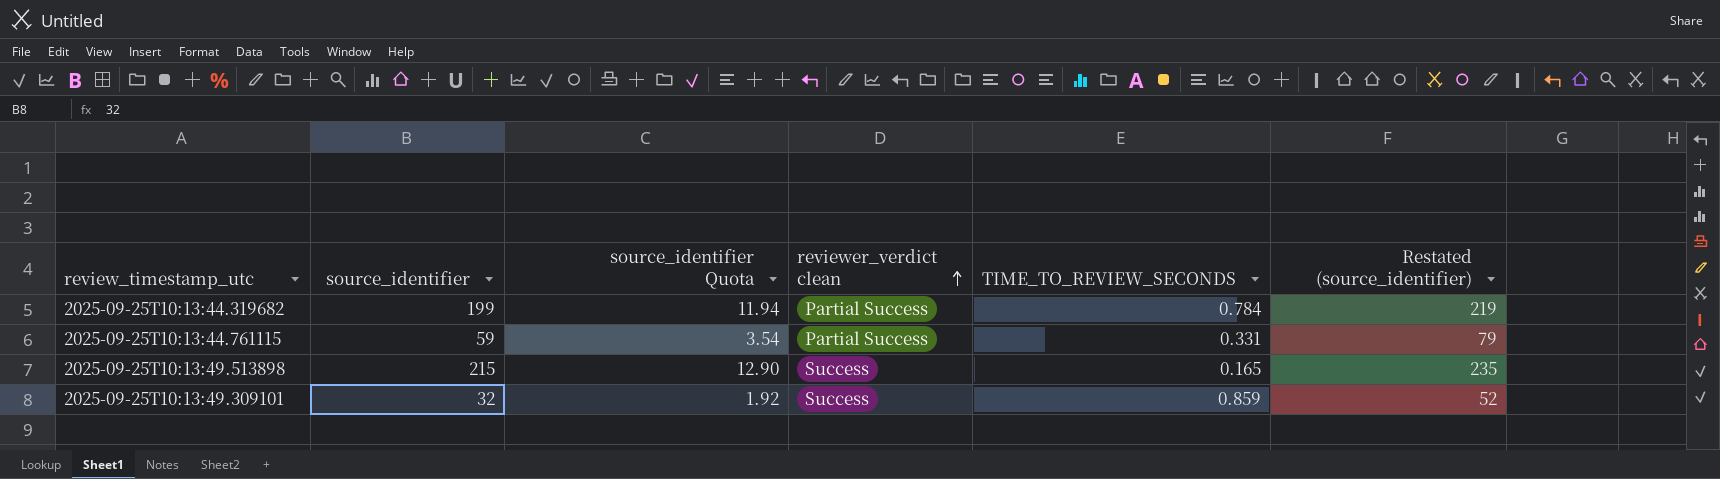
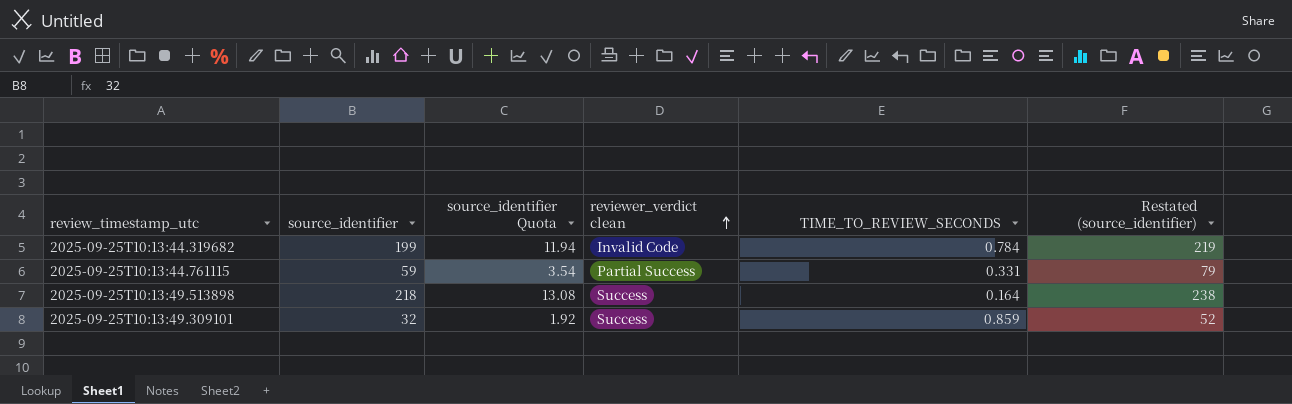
2025-09-25T10:13:44.319682 | reviewer_verdict clean: Partial Success -> Invalid Code
2025-09-25T10:13:49.513898 | source_identifier: 215 -> 218
2025-09-25T10:13:49.513898 | source_identifier Quota: 12.90 -> 13.08
2025-09-25T10:13:49.513898 | TIME_TO_REVIEW_SECONDS: 0.165 -> 0.164
2025-09-25T10:13:49.513898 | Restated (source_identifier): 235 -> 238

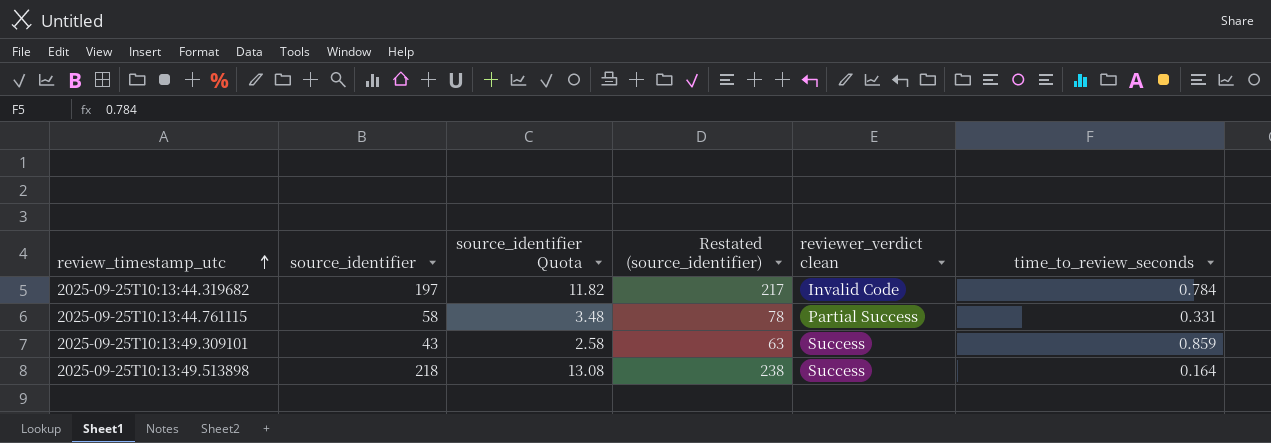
row order: reviewer_verdict clean ascending -> review_timestamp_utc ascending
column Restated (source_identifier) | position: 6 -> 4
column name: TIME_TO_REVIEW_SECONDS -> time_to_review_seconds
2025-09-25T10:13:44.319682 | source_identifier: 199 -> 197
2025-09-25T10:13:44.319682 | source_identifier Quota: 11.94 -> 11.82
2025-09-25T10:13:44.319682 | Restated (source_identifier): 219 -> 217
2025-09-25T10:13:44.761115 | source_identifier: 59 -> 58
2025-09-25T10:13:44.761115 | source_identifier Quota: 3.54 -> 3.48
2025-09-25T10:13:44.761115 | Restated (source_identifier): 79 -> 78
2025-09-25T10:13:49.309101 | source_identifier: 32 -> 43
2025-09-25T10:13:49.309101 | source_identifier Quota: 1.92 -> 2.58
2025-09-25T10:13:49.309101 | Restated (source_identifier): 52 -> 63

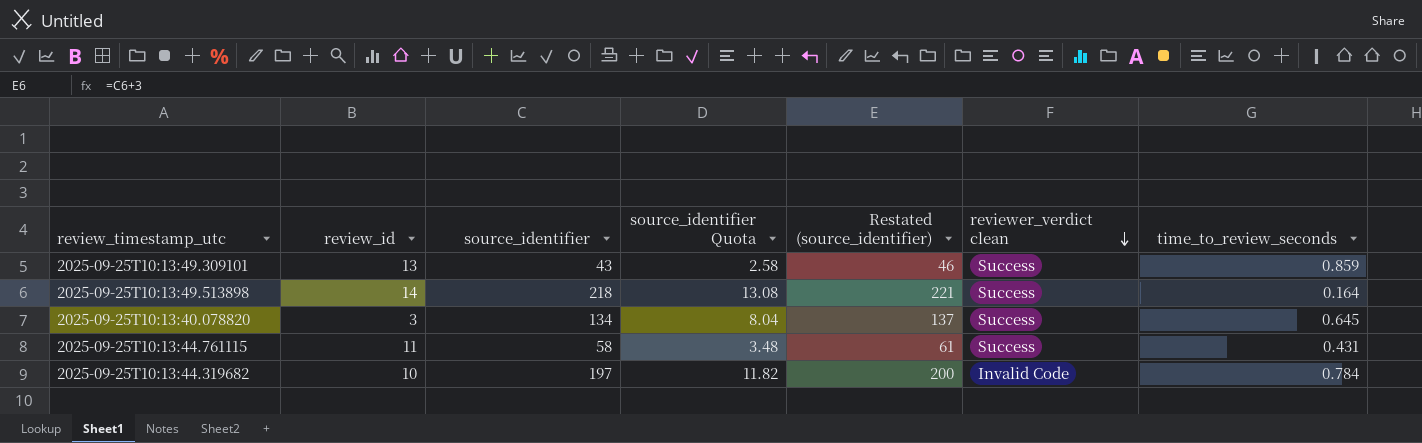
row order: review_timestamp_utc ascending -> reviewer_verdict clean descending
column review_id | position: none -> 2
column Restated (source_identifier) | formula: [source_identifier] + 20 -> [source_identifier] + 3
row 2025-09-25T10:13:40.078820: none -> 3 | 134 | 8.04 | 137 | Success | 0.645
2025-09-25T10:13:44.761115 | reviewer_verdict clean: Partial Success -> Success
2025-09-25T10:13:44.761115 | time_to_review_seconds: 0.331 -> 0.431

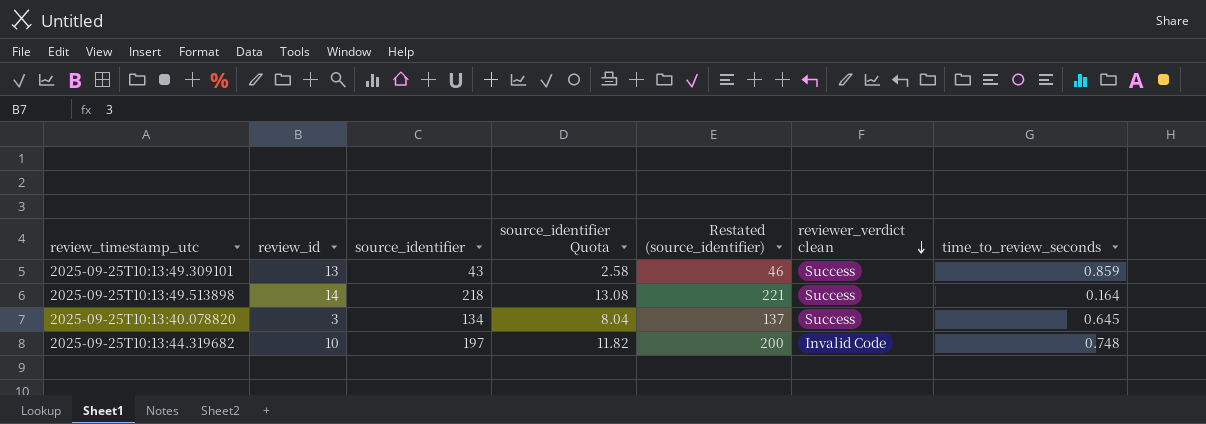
row 2025-09-25T10:13:44.761115: 11 | 58 | 3.48 | 61 | Success | 0.431 -> none
2025-09-25T10:13:44.319682 | time_to_review_seconds: 0.784 -> 0.748

